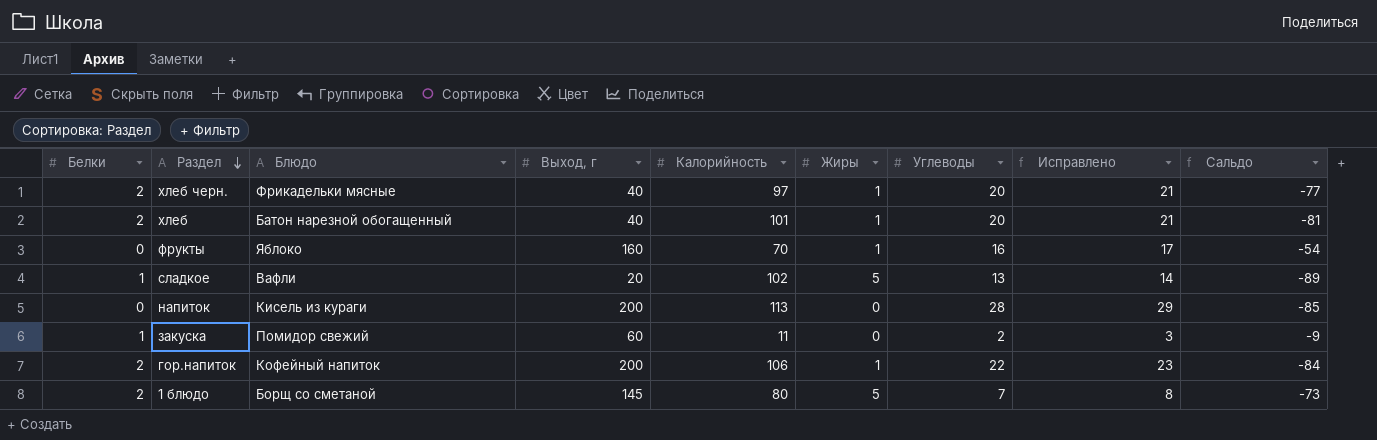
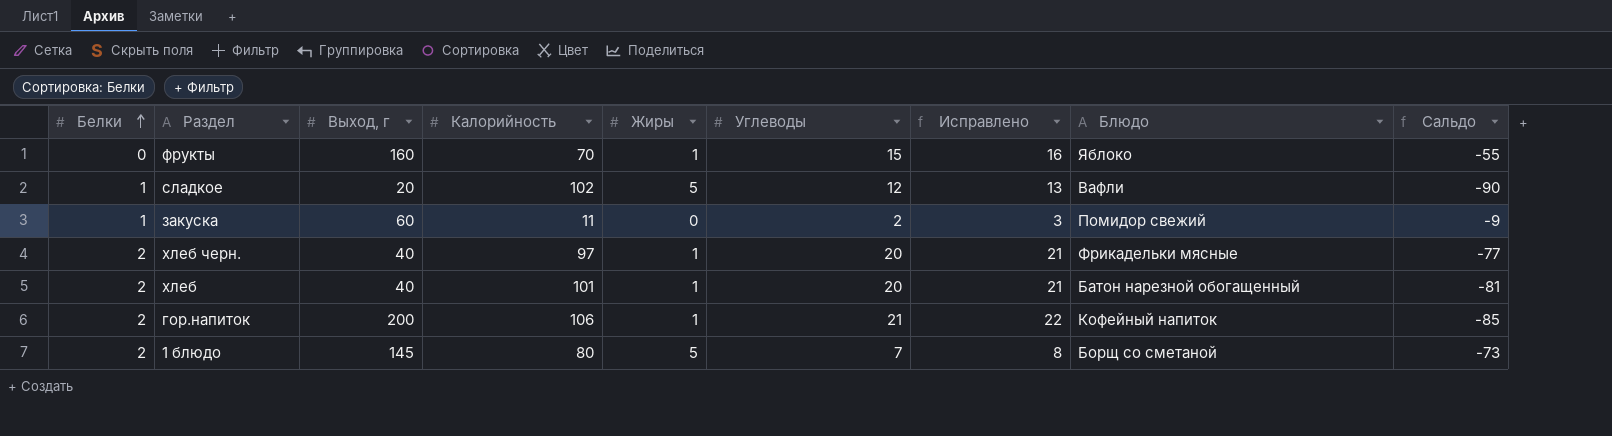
row order: Раздел descending -> Белки ascending
column Блюдо | position: 3 -> 8
row напиток: 0 | Кисель из кураги | 200 | 113 | 0 | 28 | 29 | -85 -> none
фрукты | Углеводы: 16 -> 15
фрукты | Исправлено: 17 -> 16
фрукты | Сальдо: -54 -> -55
сладкое | Углеводы: 13 -> 12
сладкое | Исправлено: 14 -> 13
сладкое | Сальдо: -89 -> -90
гор.напиток | Углеводы: 22 -> 21
гор.напиток | Исправлено: 23 -> 22
гор.напиток | Сальдо: -84 -> -85

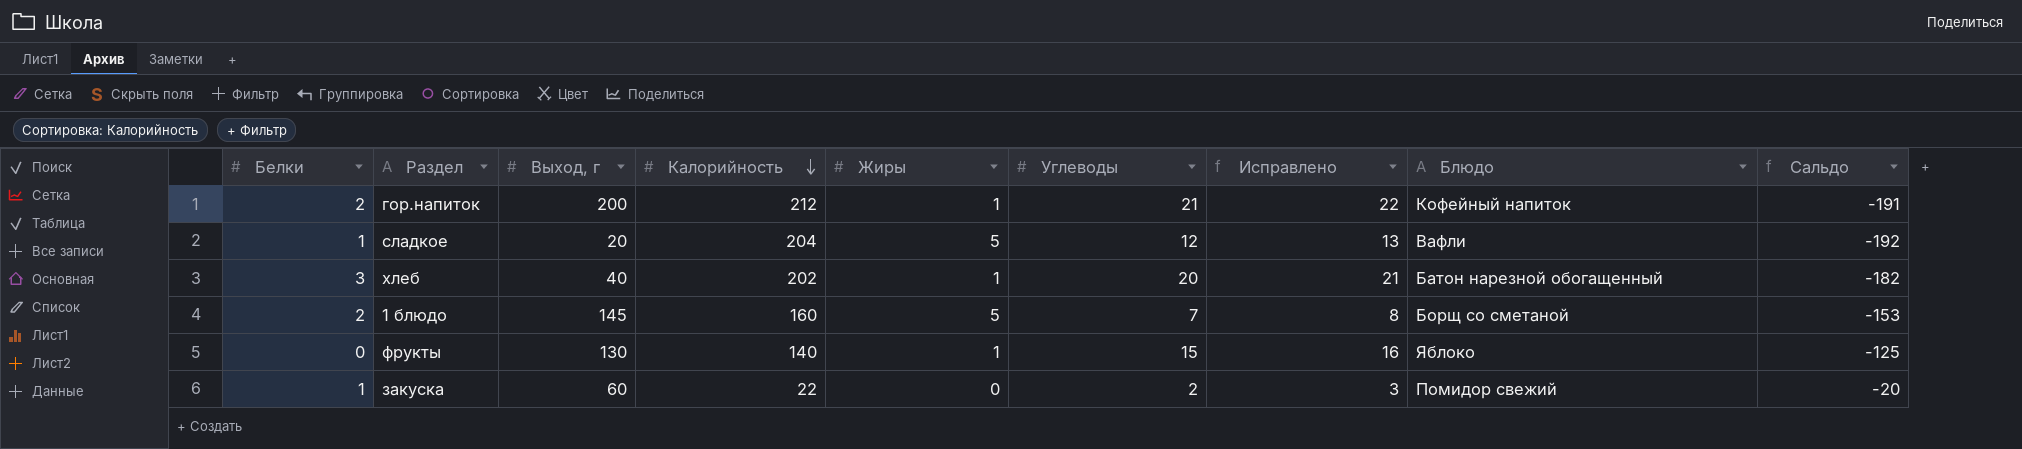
row order: Белки ascending -> Калорийность descending
row хлеб черн.: 2 | 40 | 97 | 1 | 20 | 21 | Фрикадельки мясные | -77 -> none
гор.напиток | Калорийность: 106 -> 212
гор.напиток | Сальдо: -85 -> -191
сладкое | Калорийность: 102 -> 204
сладкое | Сальдо: -90 -> -192
хлеб | Белки: 2 -> 3
хлеб | Калорийность: 101 -> 202
хлеб | Сальдо: -81 -> -182
1 блюдо | Калорийность: 80 -> 160
1 блюдо | Сальдо: -73 -> -153
фрукты | Выход, г: 160 -> 130
фрукты | Калорийность: 70 -> 140
фрукты | Сальдо: -55 -> -125
закуска | Калорийность: 11 -> 22
закуска | Сальдо: -9 -> -20

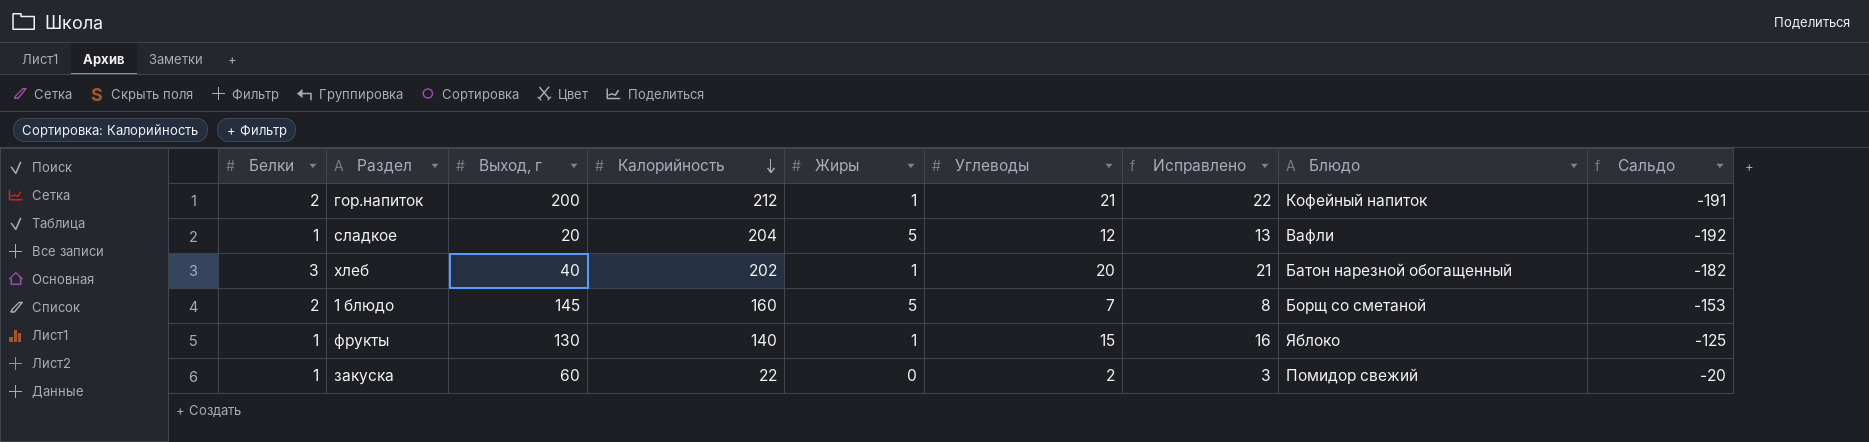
фрукты | Белки: 0 -> 1

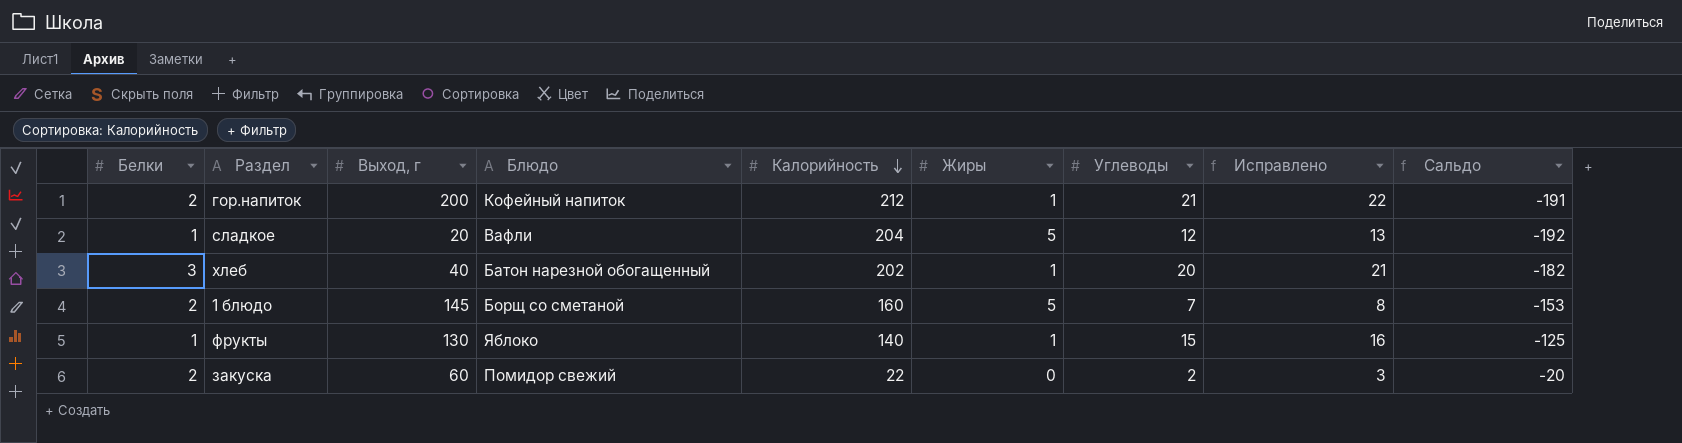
column Блюдо | position: 8 -> 4
закуска | Белки: 1 -> 2

